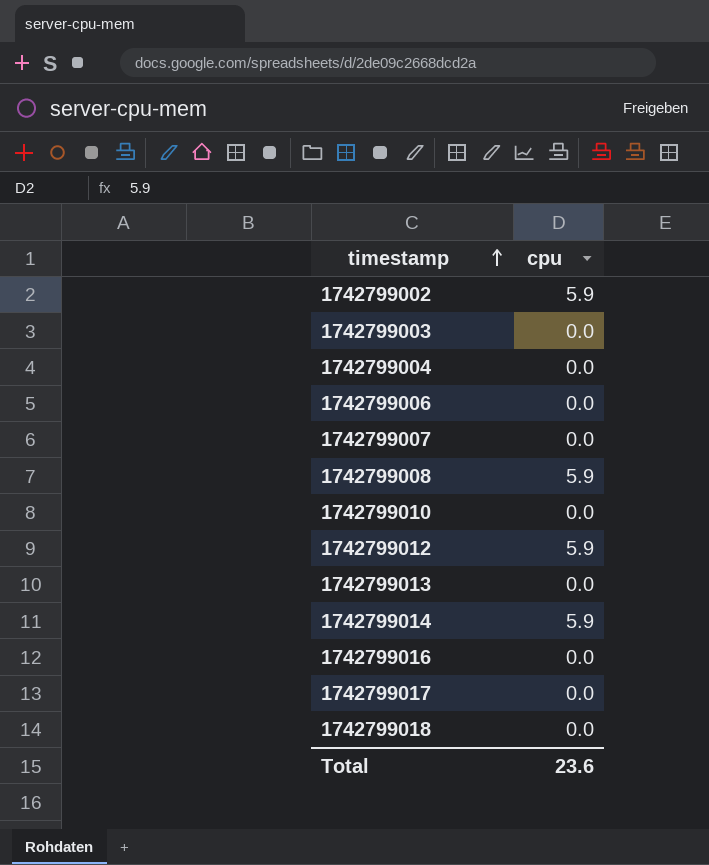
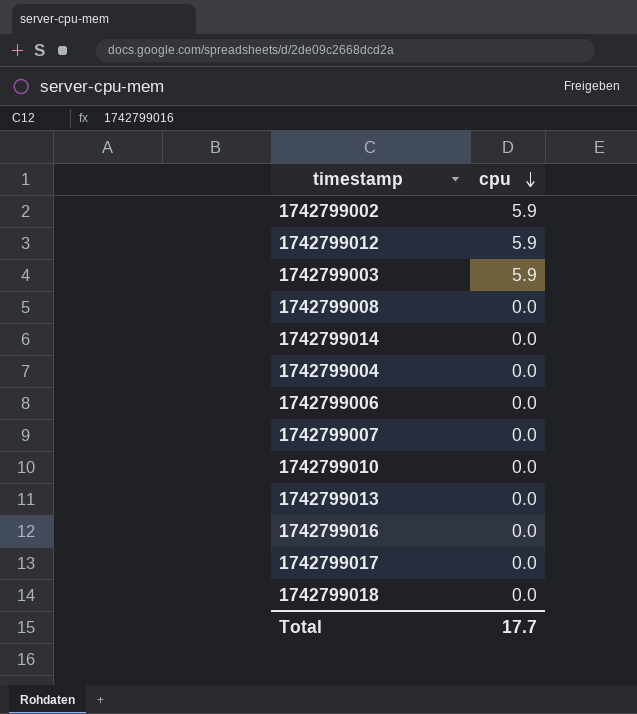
row order: timestamp ascending -> cpu descending
1742799003 | cpu: 0.0 -> 5.9
1742799008 | cpu: 5.9 -> 0.0
1742799014 | cpu: 5.9 -> 0.0
Total | cpu: 23.6 -> 17.7

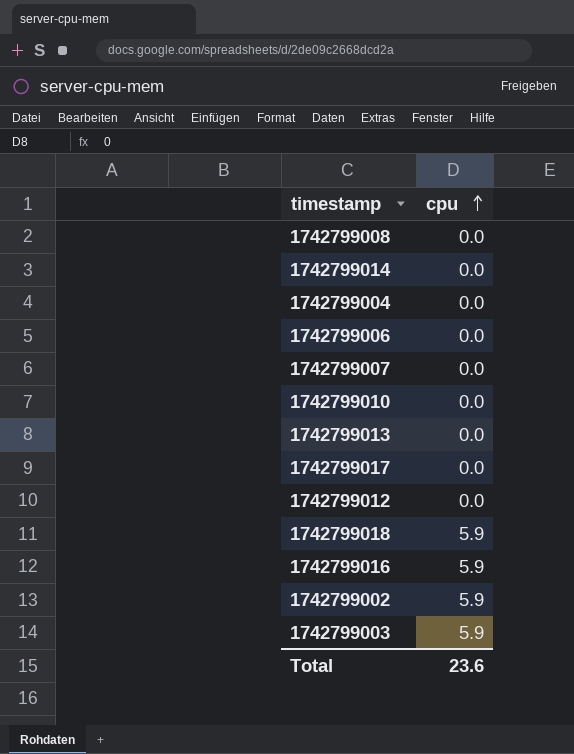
row order: cpu descending -> cpu ascending
1742799012 | cpu: 5.9 -> 0.0
1742799018 | cpu: 0.0 -> 5.9
1742799016 | cpu: 0.0 -> 5.9
Total | cpu: 17.7 -> 23.6

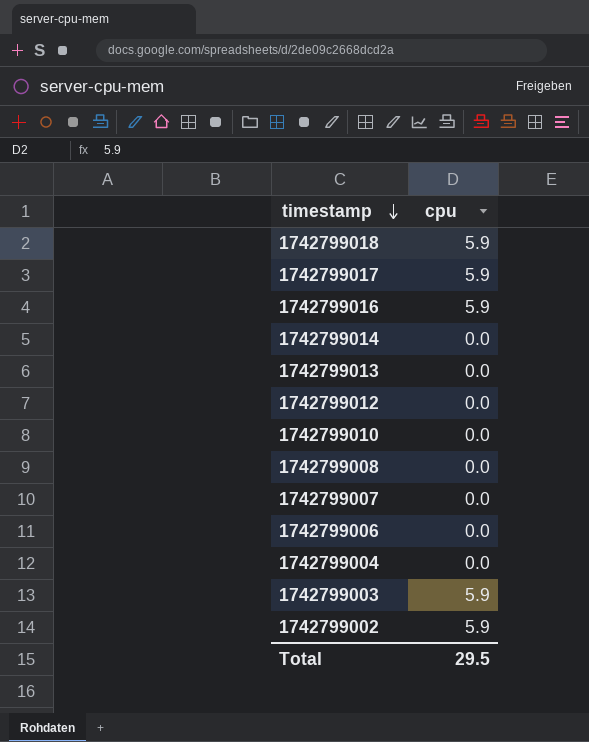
row order: cpu ascending -> timestamp descending
1742799017 | cpu: 0.0 -> 5.9
Total | cpu: 23.6 -> 29.5

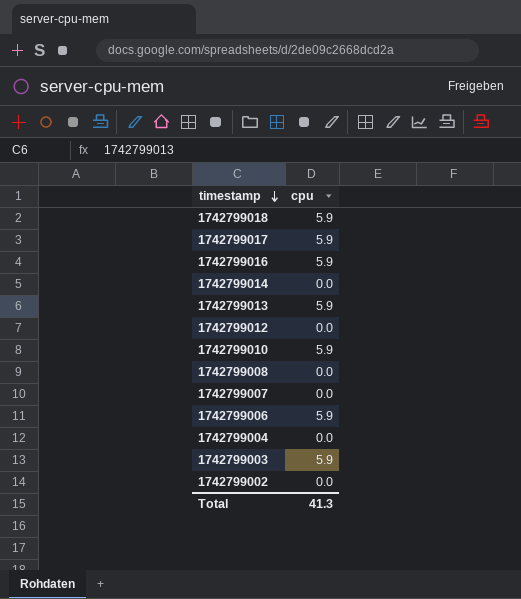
1742799013 | cpu: 0.0 -> 5.9
1742799010 | cpu: 0.0 -> 5.9
1742799006 | cpu: 0.0 -> 5.9
1742799002 | cpu: 5.9 -> 0.0
Total | cpu: 29.5 -> 41.3

